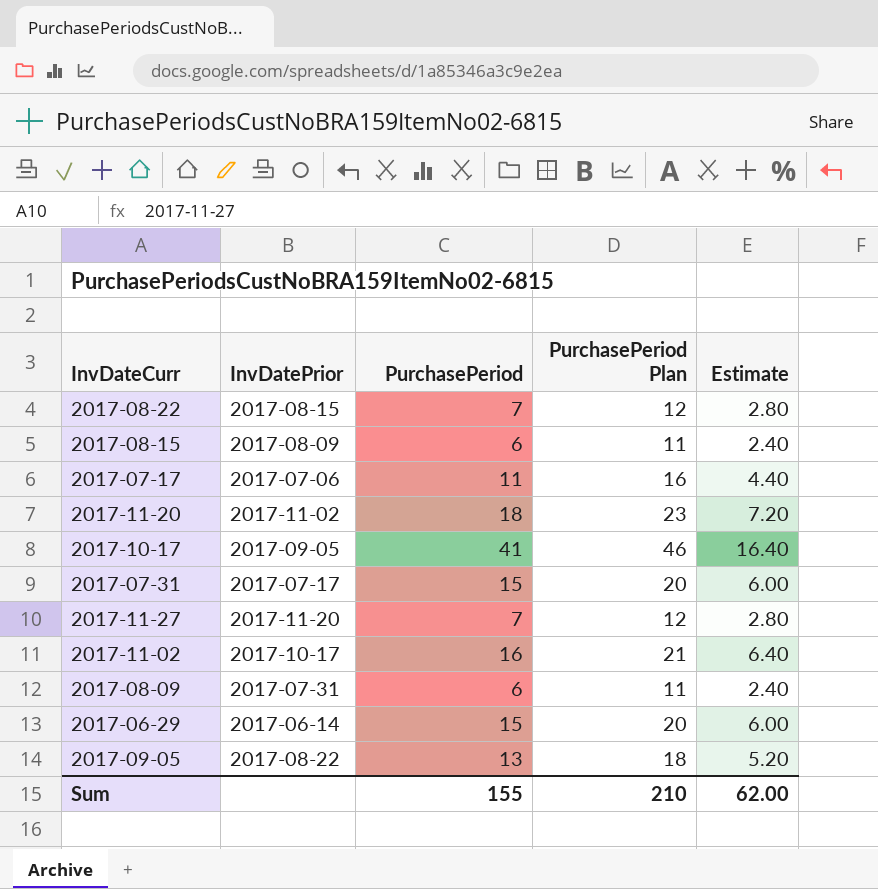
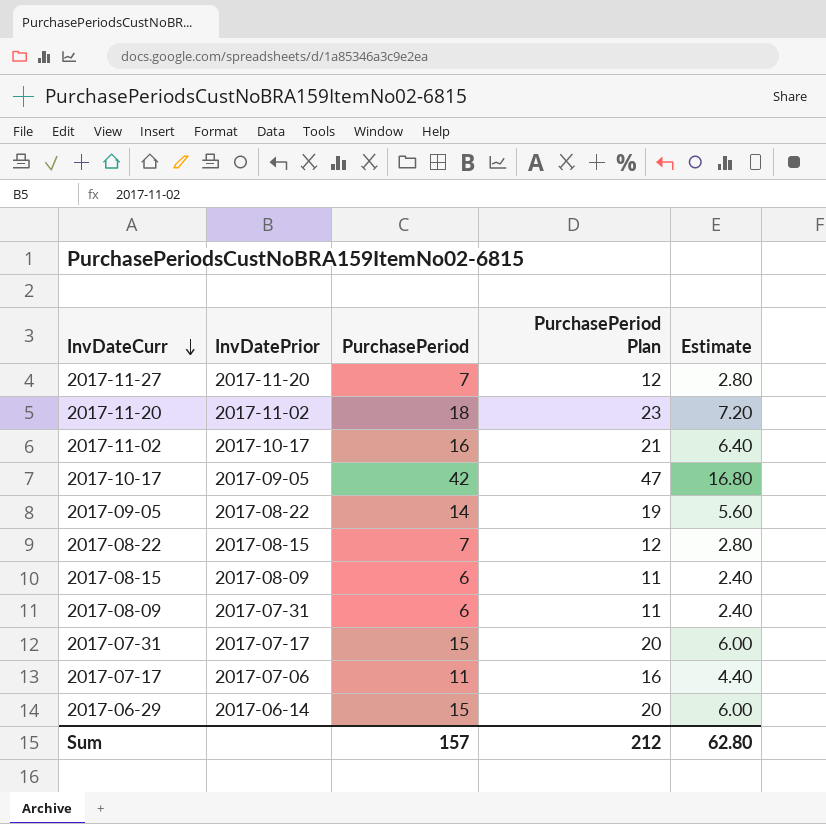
row order: none -> InvDateCurr descending
2017-10-17 | PurchasePeriod: 41 -> 42
2017-10-17 | PurchasePeriod Plan: 46 -> 47
2017-10-17 | Estimate: 16.40 -> 16.80
2017-09-05 | PurchasePeriod: 13 -> 14
2017-09-05 | PurchasePeriod Plan: 18 -> 19
2017-09-05 | Estimate: 5.20 -> 5.60
Sum | PurchasePeriod: 155 -> 157
Sum | PurchasePeriod Plan: 210 -> 212
Sum | Estimate: 62.00 -> 62.80

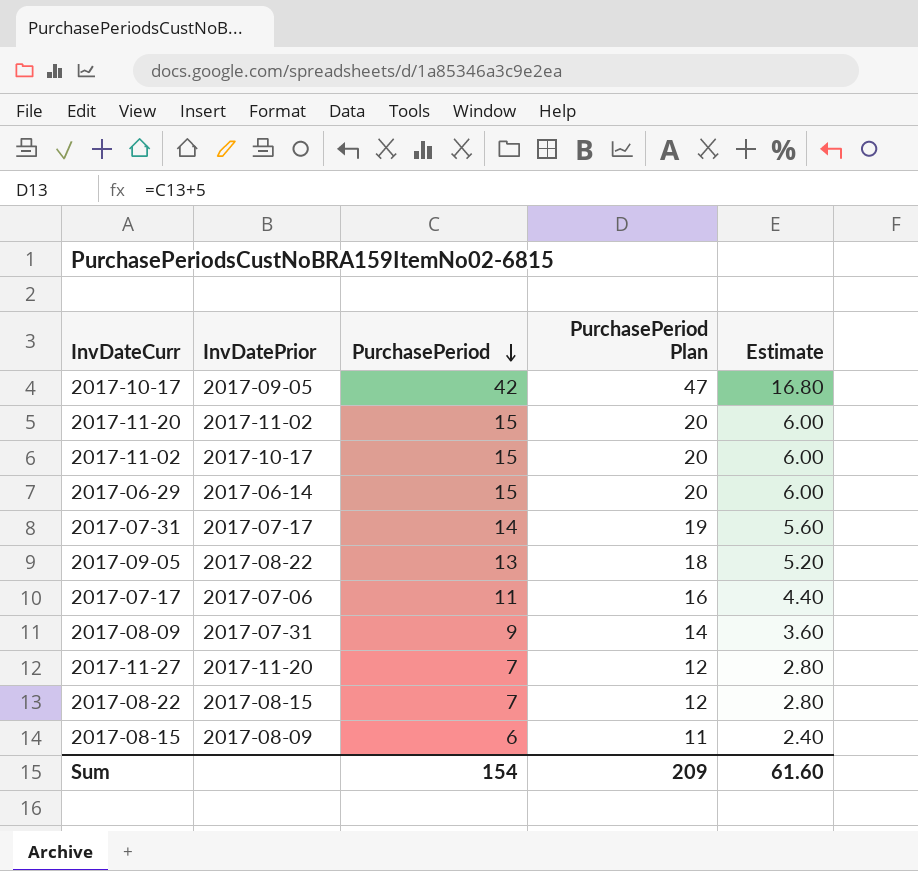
row order: InvDateCurr descending -> PurchasePeriod descending
2017-11-20 | PurchasePeriod: 18 -> 15
2017-11-20 | PurchasePeriod Plan: 23 -> 20
2017-11-20 | Estimate: 7.20 -> 6.00
2017-11-02 | PurchasePeriod: 16 -> 15
2017-11-02 | PurchasePeriod Plan: 21 -> 20
2017-11-02 | Estimate: 6.40 -> 6.00
2017-07-31 | PurchasePeriod: 15 -> 14
2017-07-31 | PurchasePeriod Plan: 20 -> 19
2017-07-31 | Estimate: 6.00 -> 5.60
2017-09-05 | PurchasePeriod: 14 -> 13
2017-09-05 | PurchasePeriod Plan: 19 -> 18
2017-09-05 | Estimate: 5.60 -> 5.20
2017-08-09 | PurchasePeriod: 6 -> 9
2017-08-09 | PurchasePeriod Plan: 11 -> 14
2017-08-09 | Estimate: 2.40 -> 3.60
Sum | PurchasePeriod: 157 -> 154
Sum | PurchasePeriod Plan: 212 -> 209
Sum | Estimate: 62.80 -> 61.60

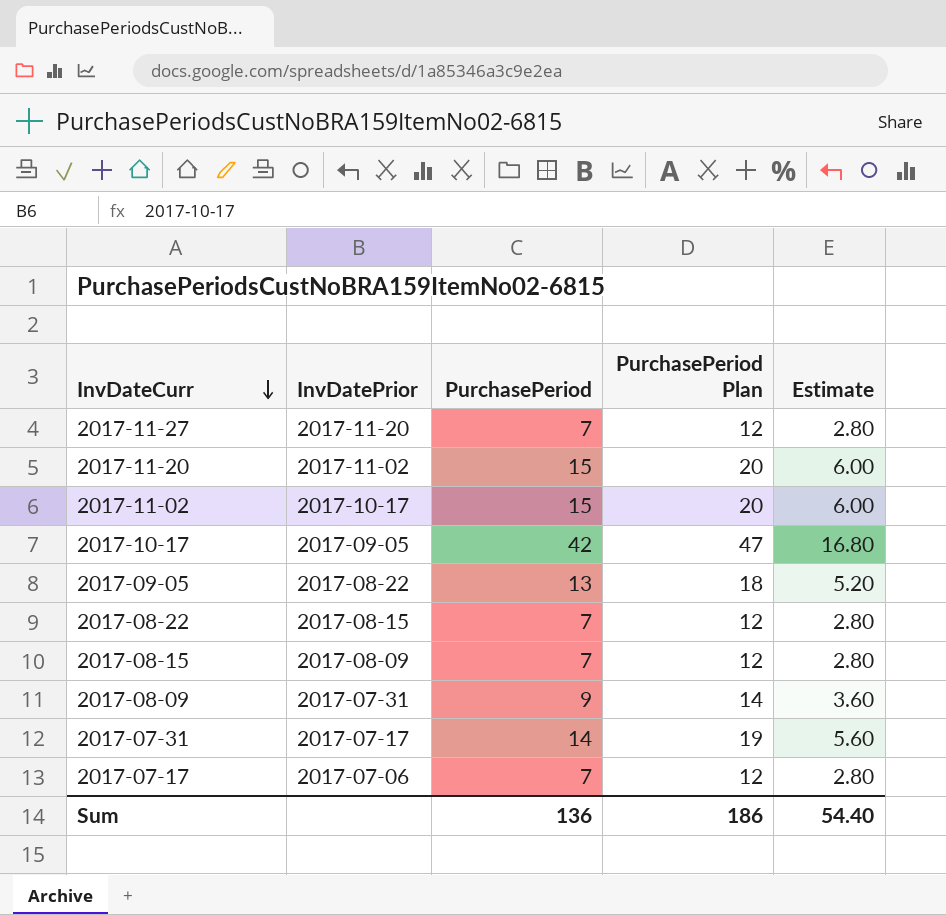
row order: PurchasePeriod descending -> InvDateCurr descending
row 2017-06-29: 2017-06-14 | 15 | 20 | 6.00 -> none
2017-08-15 | PurchasePeriod: 6 -> 7
2017-08-15 | PurchasePeriod Plan: 11 -> 12
2017-08-15 | Estimate: 2.40 -> 2.80
2017-07-17 | PurchasePeriod: 11 -> 7
2017-07-17 | PurchasePeriod Plan: 16 -> 12
2017-07-17 | Estimate: 4.40 -> 2.80
Sum | PurchasePeriod: 154 -> 136
Sum | PurchasePeriod Plan: 209 -> 186
Sum | Estimate: 61.60 -> 54.40

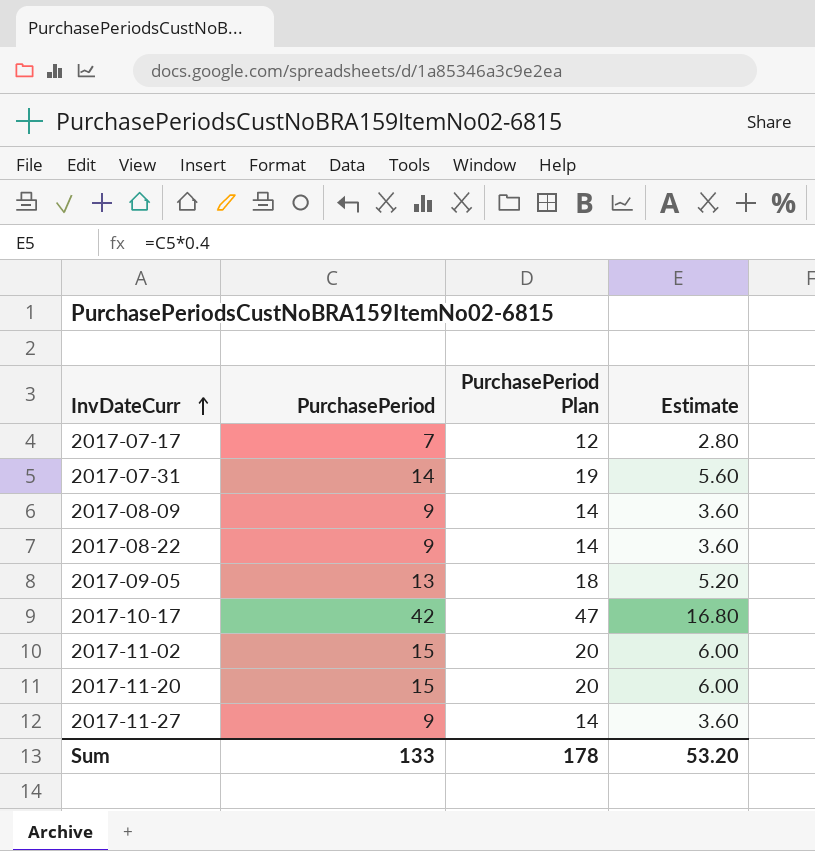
row order: InvDateCurr descending -> InvDateCurr ascending
column InvDatePrior | position: 2 -> none
row 2017-08-15: 2017-08-09 | 7 | 12 | 2.80 -> none
2017-08-22 | PurchasePeriod: 7 -> 9
2017-08-22 | PurchasePeriod Plan: 12 -> 14
2017-08-22 | Estimate: 2.80 -> 3.60
2017-11-27 | PurchasePeriod: 7 -> 9
2017-11-27 | PurchasePeriod Plan: 12 -> 14
2017-11-27 | Estimate: 2.80 -> 3.60
Sum | PurchasePeriod: 136 -> 133
Sum | PurchasePeriod Plan: 186 -> 178
Sum | Estimate: 54.40 -> 53.20

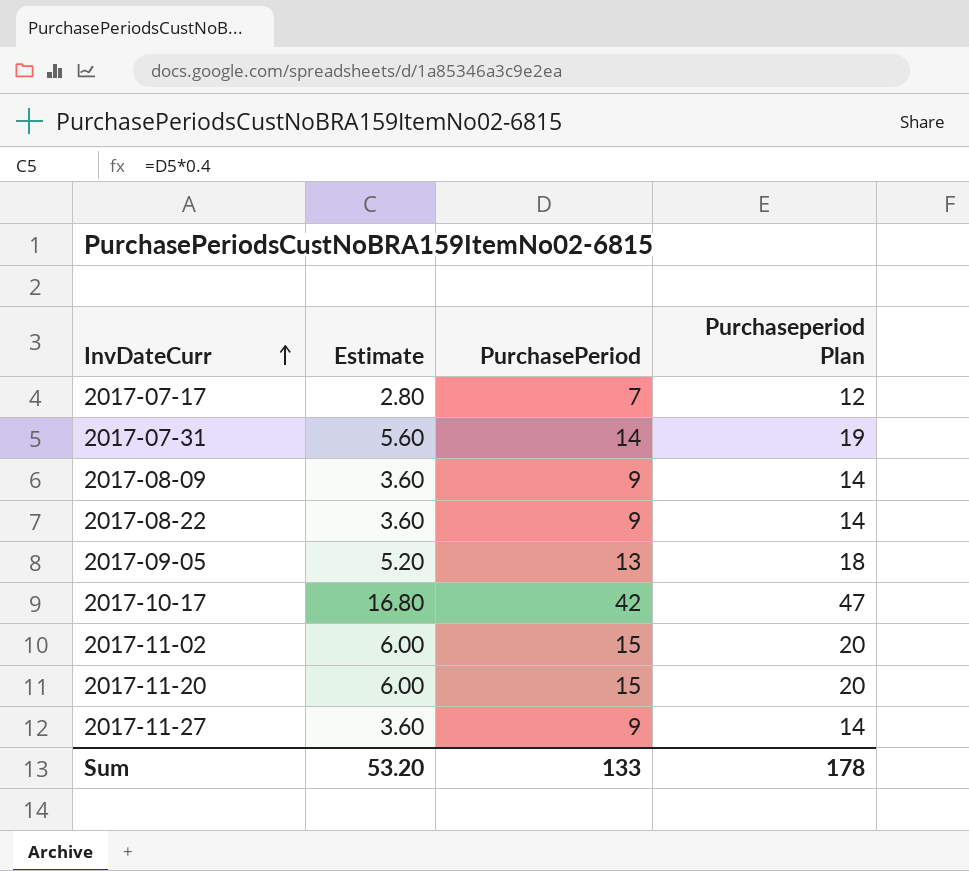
column Estimate | position: 4 -> 2
column name: PurchasePeriod Plan -> Purchaseperiod Plan

